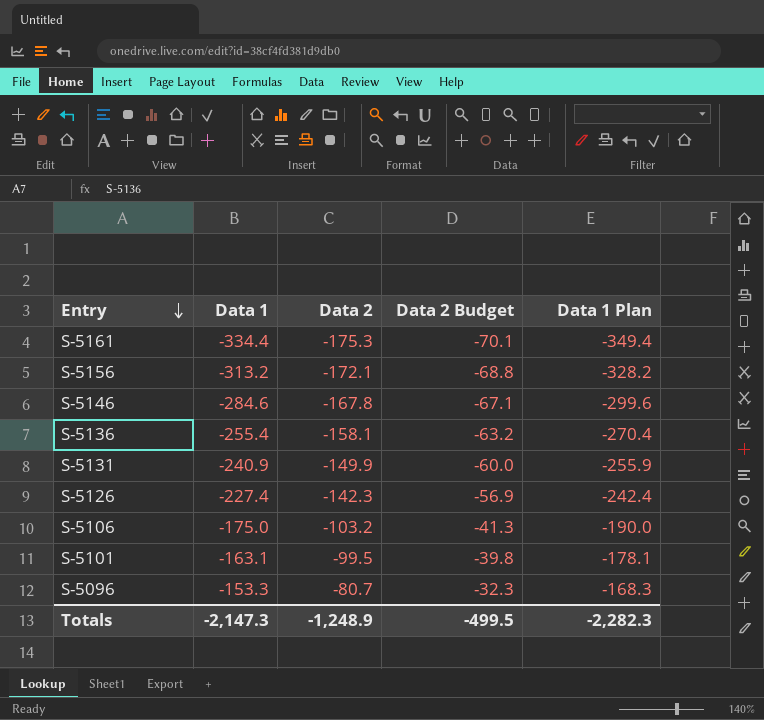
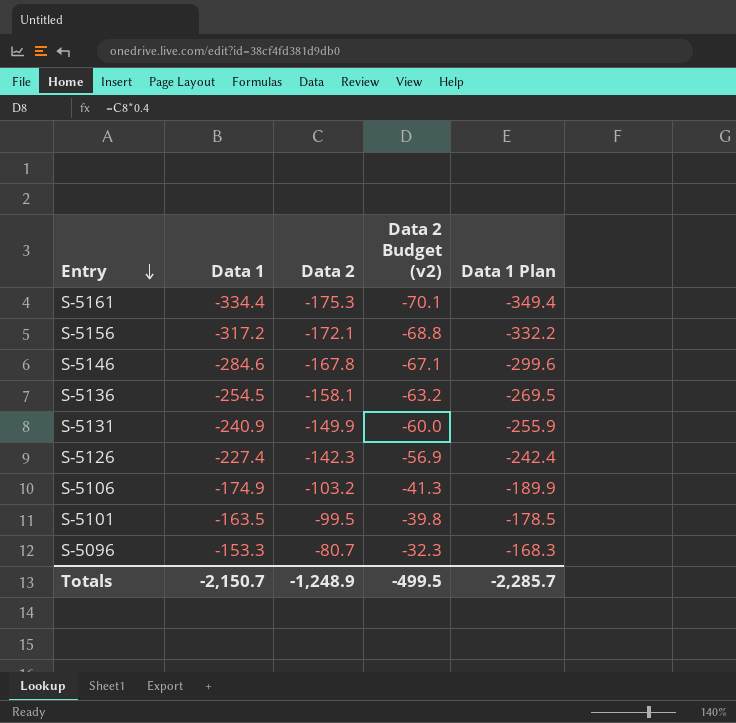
column name: Data 2 Budget -> Data 2 Budget (v2)
S-5156 | Data 1: -313.2 -> -317.2
S-5156 | Data 1 Plan: -328.2 -> -332.2
S-5136 | Data 1: -255.4 -> -254.5
S-5136 | Data 1 Plan: -270.4 -> -269.5
S-5106 | Data 1: -175.0 -> -174.9
S-5106 | Data 1 Plan: -190.0 -> -189.9
S-5101 | Data 1: -163.1 -> -163.5
S-5101 | Data 1 Plan: -178.1 -> -178.5
Totals | Data 1: -2,147.3 -> -2,150.7
Totals | Data 1 Plan: -2,282.3 -> -2,285.7

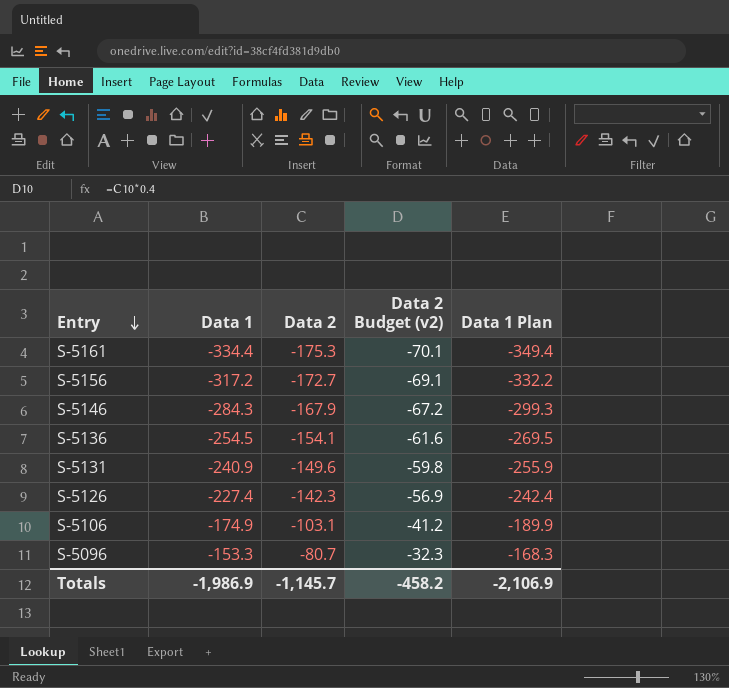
row S-5101: -163.5 | -99.5 | -39.8 | -178.5 -> none
S-5156 | Data 2: -172.1 -> -172.7
S-5156 | Data 2 Budget (v2): -68.8 -> -69.1
S-5146 | Data 1: -284.6 -> -284.3
S-5146 | Data 2: -167.8 -> -167.9
S-5146 | Data 2 Budget (v2): -67.1 -> -67.2
S-5146 | Data 1 Plan: -299.6 -> -299.3
S-5136 | Data 2: -158.1 -> -154.1
S-5136 | Data 2 Budget (v2): -63.2 -> -61.6
S-5131 | Data 2: -149.9 -> -149.6
S-5131 | Data 2 Budget (v2): -60.0 -> -59.8
S-5106 | Data 2: -103.2 -> -103.1
S-5106 | Data 2 Budget (v2): -41.3 -> -41.2
Totals | Data 1: -2,150.7 -> -1,986.9
Totals | Data 2: -1,248.9 -> -1,145.7
Totals | Data 2 Budget (v2): -499.5 -> -458.2
Totals | Data 1 Plan: -2,285.7 -> -2,106.9

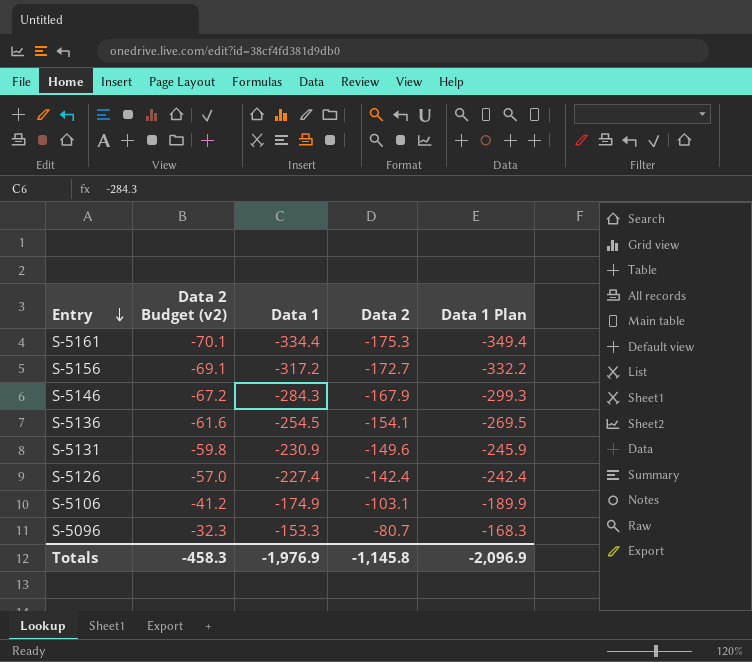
column Data 2 Budget (v2) | position: 4 -> 2
S-5131 | Data 1: -240.9 -> -230.9
S-5131 | Data 1 Plan: -255.9 -> -245.9
S-5126 | Data 2 Budget (v2): -56.9 -> -57.0
S-5126 | Data 2: -142.3 -> -142.4
Totals | Data 2 Budget (v2): -458.2 -> -458.3
Totals | Data 1: -1,986.9 -> -1,976.9
Totals | Data 2: -1,145.7 -> -1,145.8
Totals | Data 1 Plan: -2,106.9 -> -2,096.9

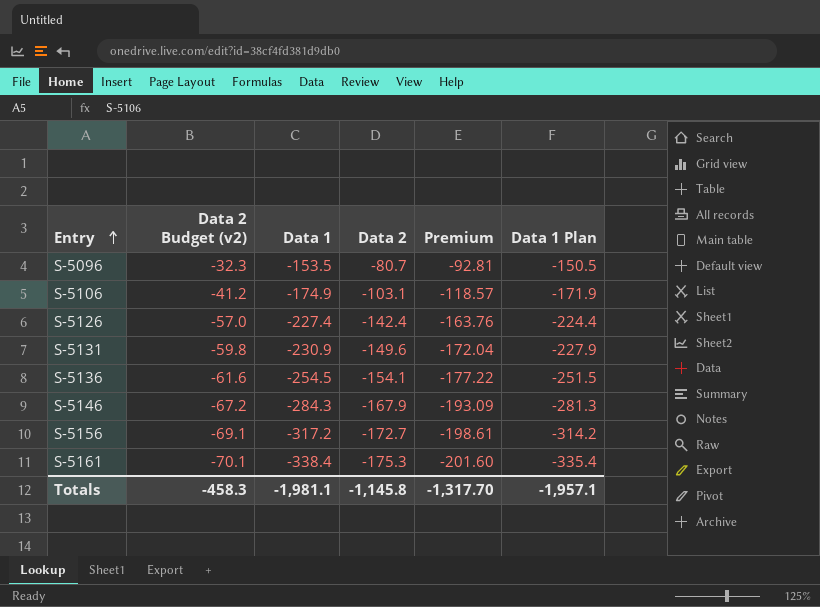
row order: Entry descending -> Entry ascending
column Premium | formula: none -> [Data 2] * 1.15
column Data 1 Plan | formula: [Data 1] - 15 -> [Data 1] + 3
S-5096 | Data 1: -153.3 -> -153.5
S-5161 | Data 1: -334.4 -> -338.4
Totals | Data 1: -1,976.9 -> -1,981.1
Totals | Data 1 Plan: -2,096.9 -> -1,957.1

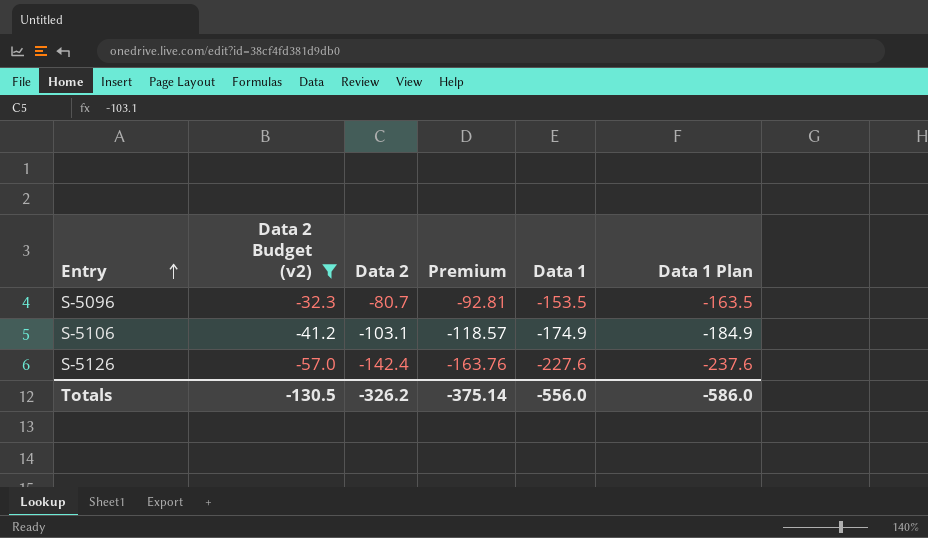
filter: none -> Data 2 Budget (v2) >= -57.0
column Data 1 | position: 3 -> 5
column Data 1 Plan | formula: [Data 1] + 3 -> [Data 1] - 10
S-5126 | Data 1: -227.4 -> -227.6
Totals | Data 2 Budget (v2): -458.3 -> -130.5
Totals | Data 2: -1,145.8 -> -326.2
Totals | Premium: -1,317.70 -> -375.14
Totals | Data 1: -1,981.1 -> -556.0
Totals | Data 1 Plan: -1,957.1 -> -586.0

